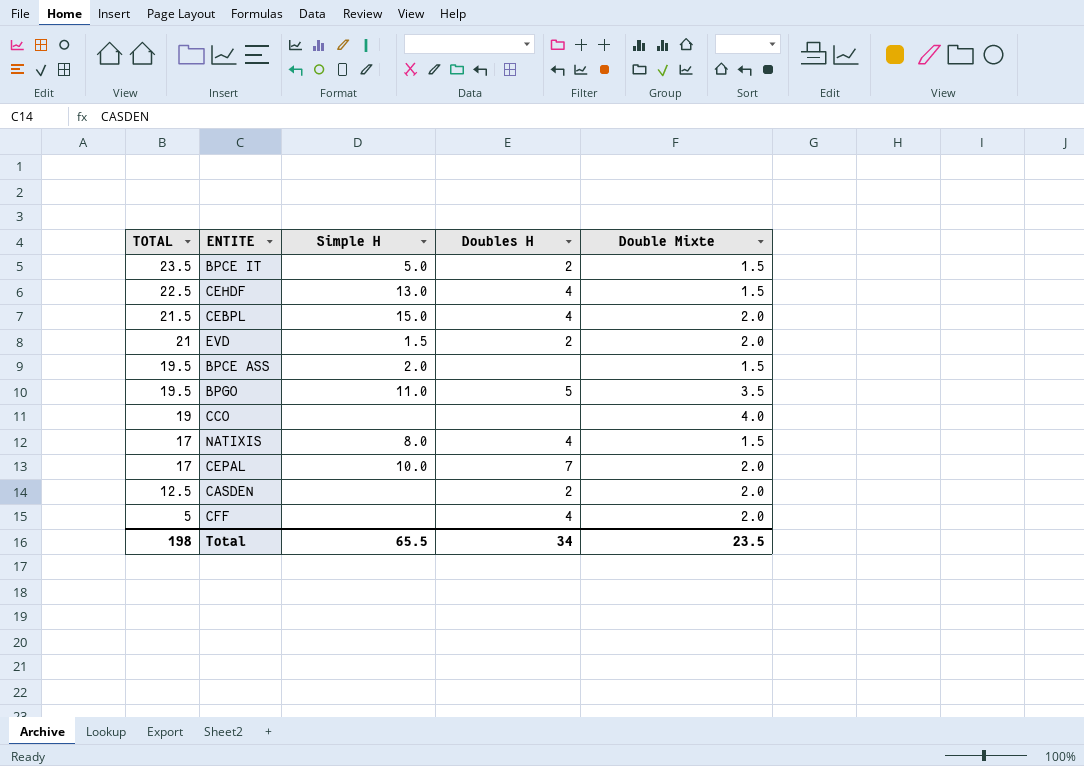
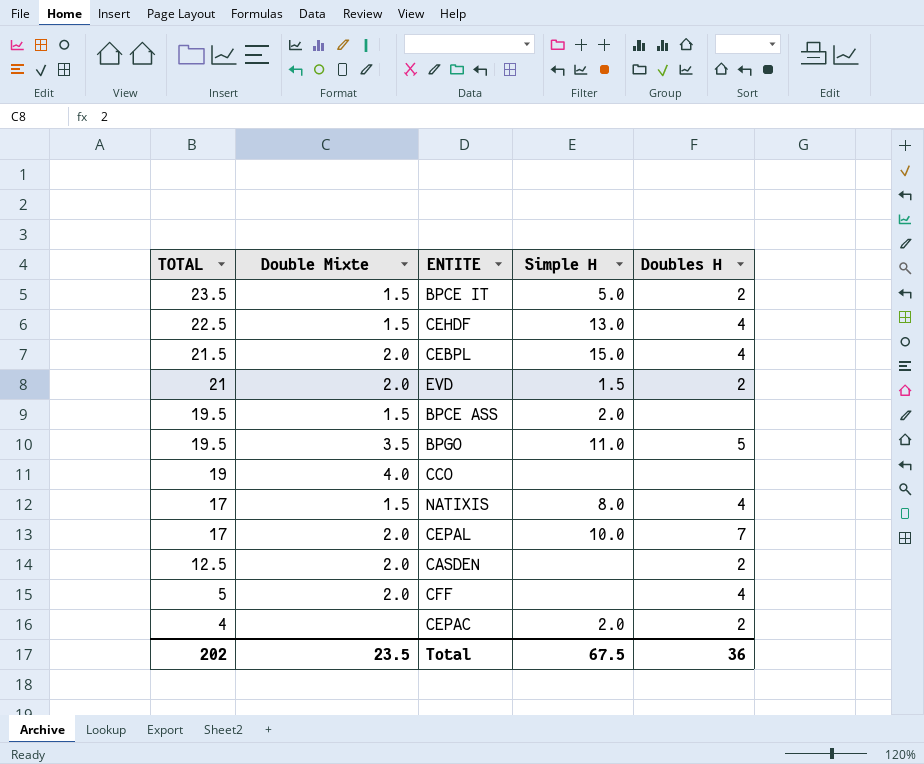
column Double Mixte | position: 5 -> 2
row CEPAC: none -> 4 | none | 2.0 | 2
Total | TOTAL: 198 -> 202
Total | Simple H: 65.5 -> 67.5
Total | Doubles H: 34 -> 36

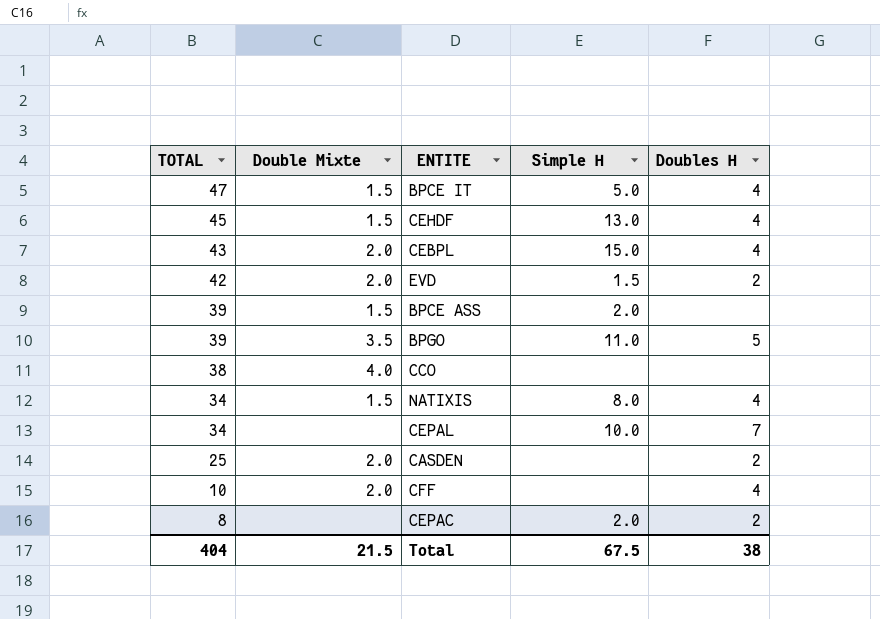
BPCE IT | TOTAL: 23.5 -> 47
BPCE IT | Doubles H: 2 -> 4
CEHDF | TOTAL: 22.5 -> 45
CEBPL | TOTAL: 21.5 -> 43
EVD | TOTAL: 21 -> 42
BPCE ASS | TOTAL: 19.5 -> 39
BPGO | TOTAL: 19.5 -> 39
CCO | TOTAL: 19 -> 38
NATIXIS | TOTAL: 17 -> 34
CEPAL | TOTAL: 17 -> 34
CEPAL | Double Mixte: 2.0 -> none
CASDEN | TOTAL: 12.5 -> 25
CFF | TOTAL: 5 -> 10
CEPAC | TOTAL: 4 -> 8
Total | TOTAL: 202 -> 404
Total | Double Mixte: 23.5 -> 21.5
Total | Doubles H: 36 -> 38

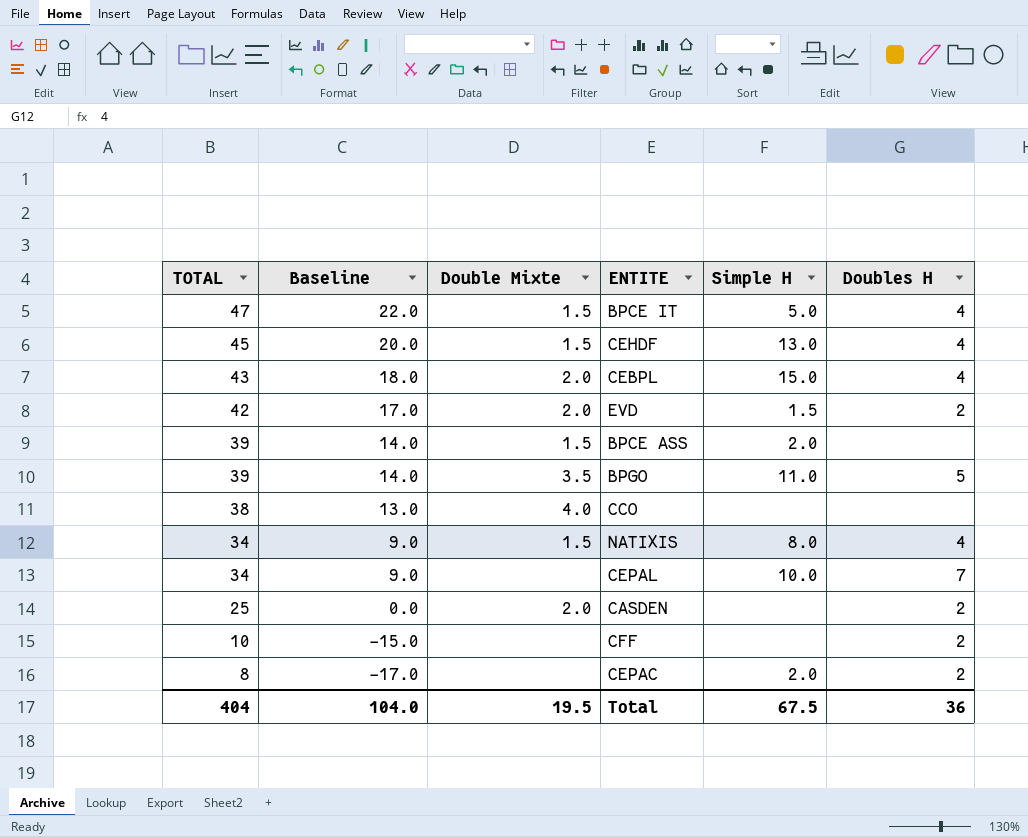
column Baseline | formula: none -> [TOTAL] - 25
CFF | Double Mixte: 2.0 -> none
CFF | Doubles H: 4 -> 2
Total | Double Mixte: 21.5 -> 19.5
Total | Doubles H: 38 -> 36

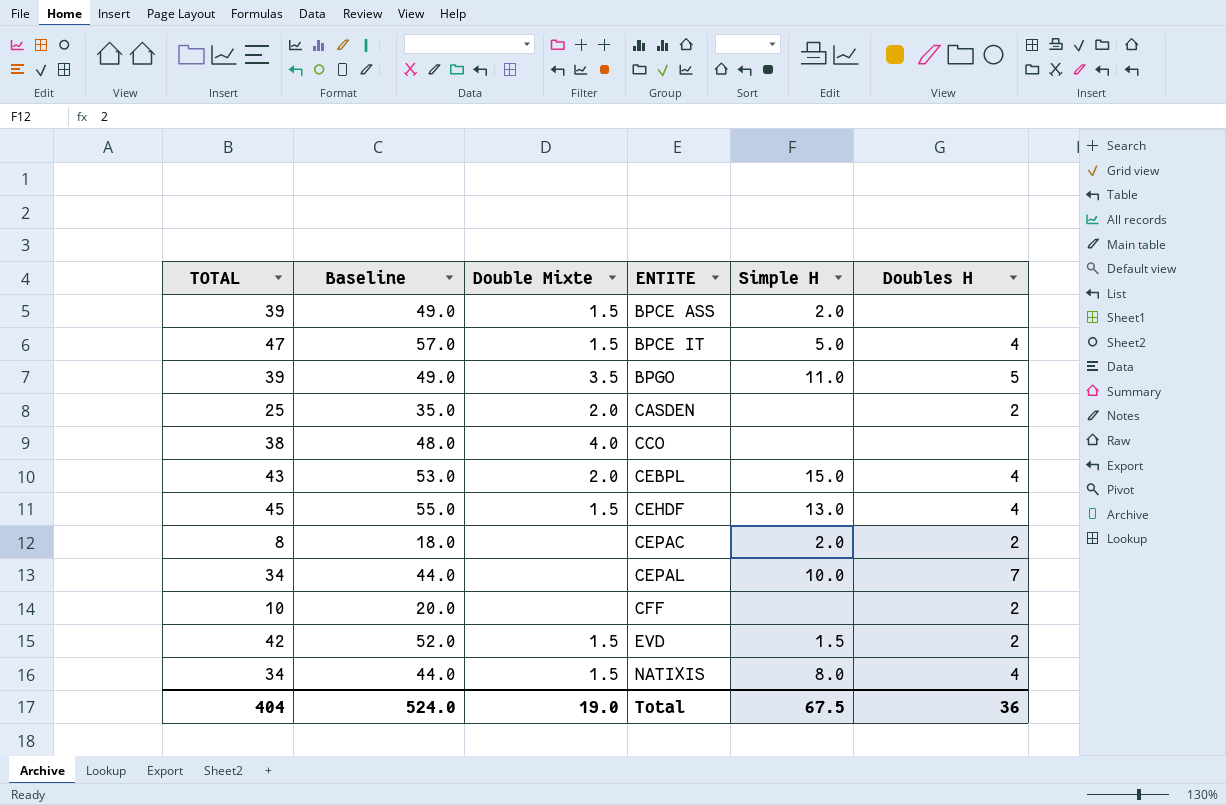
row order: TOTAL descending -> ENTITE ascending
column Baseline | formula: [TOTAL] - 25 -> [TOTAL] + 10
EVD | Double Mixte: 2.0 -> 1.5
Total | Baseline: 104.0 -> 524.0
Total | Double Mixte: 19.5 -> 19.0

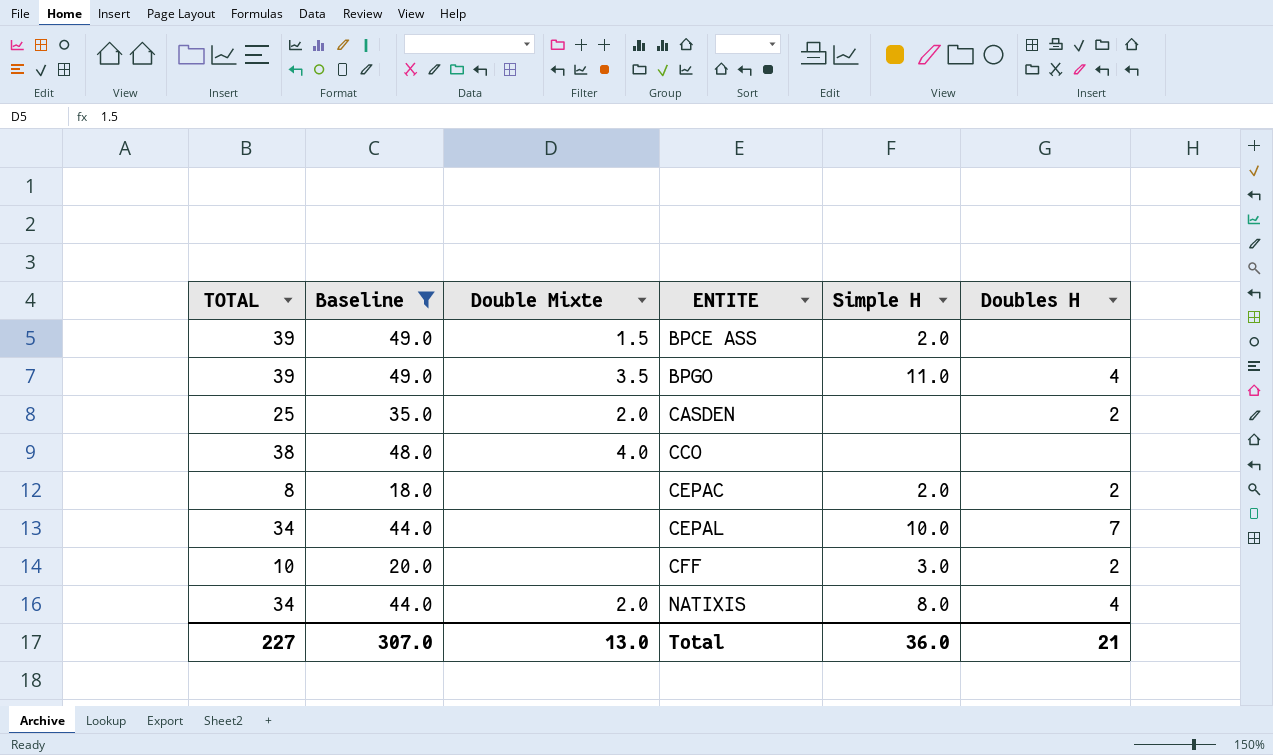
filter: none -> Baseline <= 49.0
BPGO | Doubles H: 5 -> 4
CFF | Simple H: none -> 3.0
NATIXIS | Double Mixte: 1.5 -> 2.0
Total | TOTAL: 404 -> 227
Total | Baseline: 524.0 -> 307.0
Total | Double Mixte: 19.0 -> 13.0
Total | Simple H: 67.5 -> 36.0
Total | Doubles H: 36 -> 21

